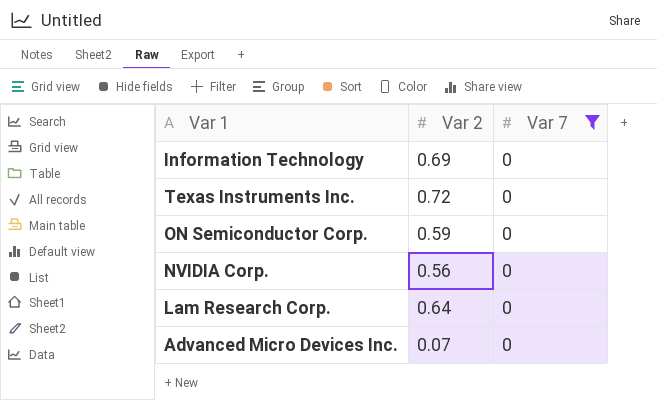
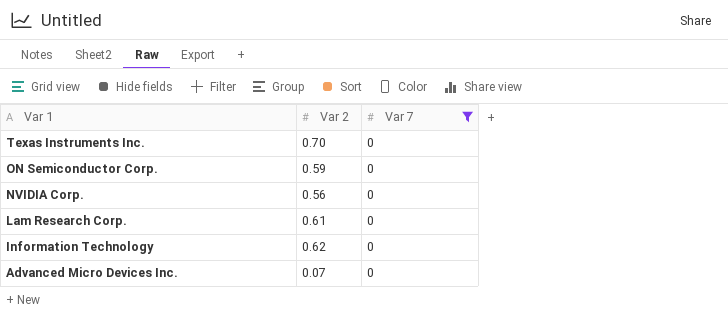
row order: none -> Var 1 descending
Texas Instruments Inc. | Var 2: 0.72 -> 0.70
Lam Research Corp. | Var 2: 0.64 -> 0.61
Information Technology | Var 2: 0.69 -> 0.62

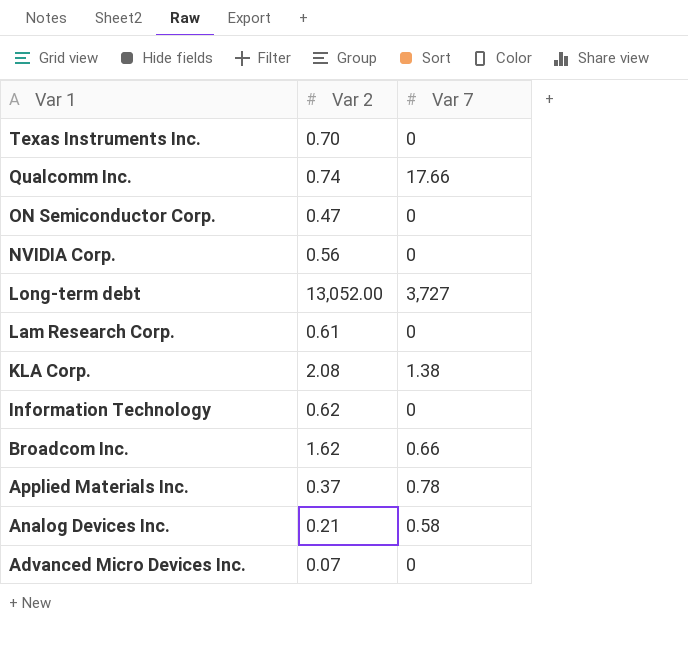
filter: Var 7 = 0 -> none
ON Semiconductor Corp. | Var 2: 0.59 -> 0.47

